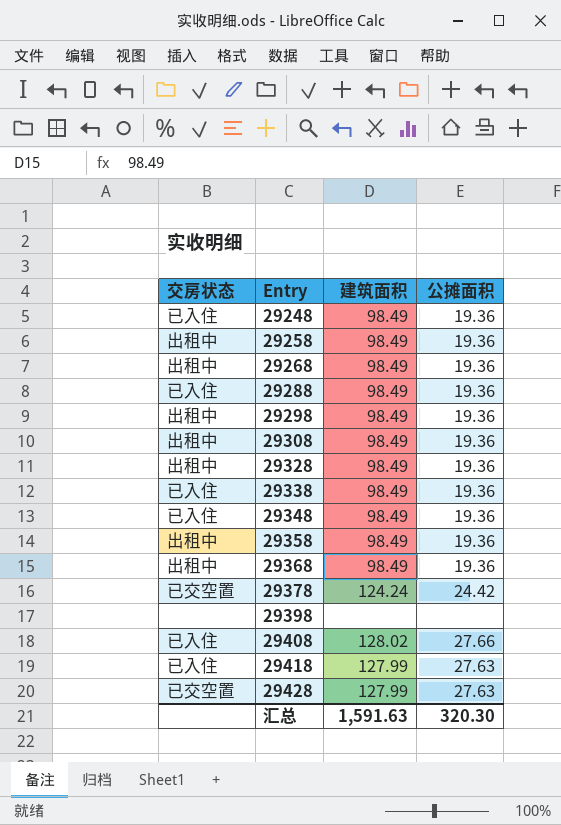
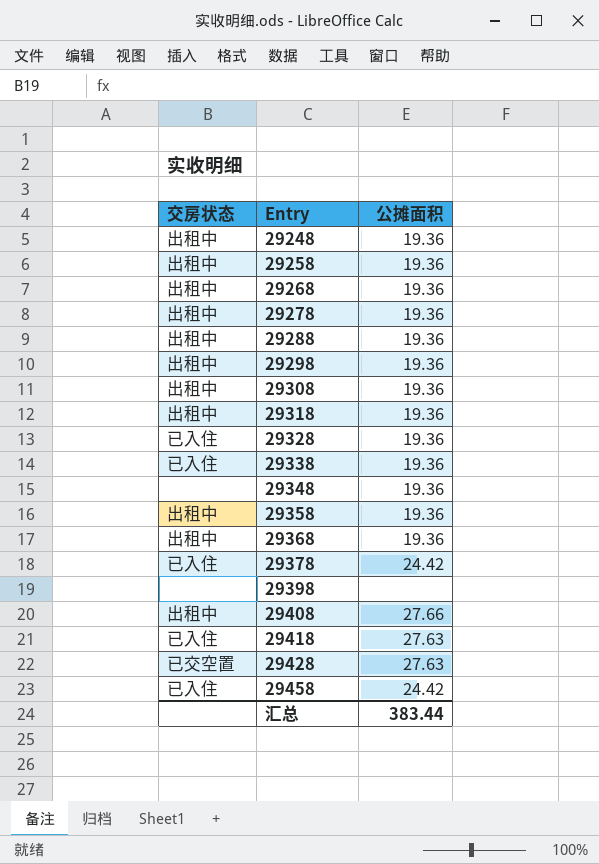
column 建筑面积 | position: 3 -> none
29248 | 交房状态: 已入住 -> 出租中
row 29278: none -> 出租中 | 19.36
29288 | 交房状态: 已入住 -> 出租中
row 29318: none -> 出租中 | 19.36
29328 | 交房状态: 出租中 -> 已入住
29348 | 交房状态: 已入住 -> none
29378 | 交房状态: 已交空置 -> 已入住
29408 | 交房状态: 已入住 -> 出租中
row 29458: none -> 已入住 | 24.42
汇总 | 公摊面积: 320.30 -> 383.44

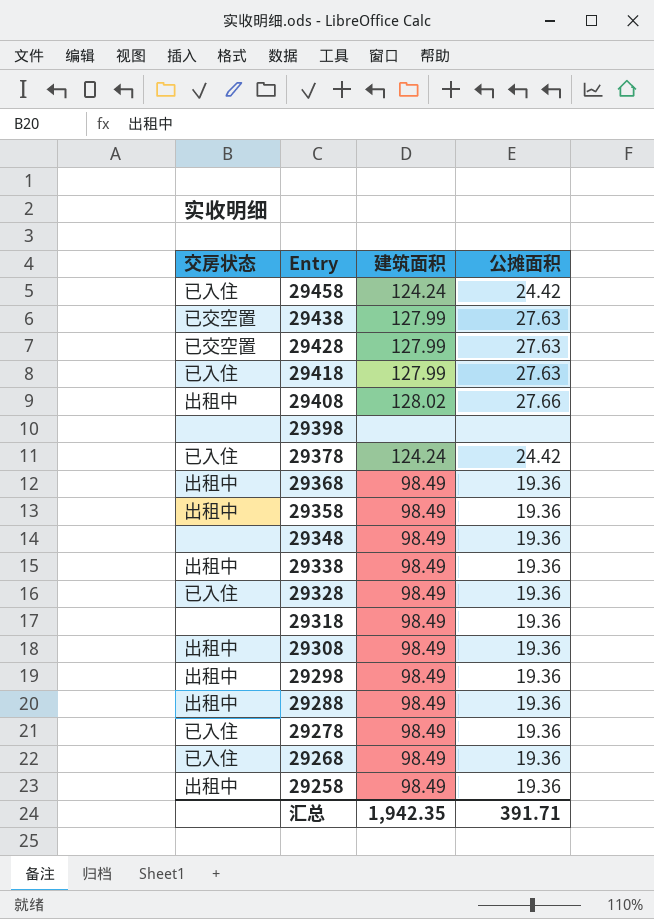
row order: Entry ascending -> Entry descending
column 建筑面积 | position: none -> 3
row 29248: 出租中 | 19.36 -> none
row 29438: none -> 已交空置 | 127.99 | 27.63
29338 | 交房状态: 已入住 -> 出租中
29318 | 交房状态: 出租中 -> none
29278 | 交房状态: 出租中 -> 已入住
29268 | 交房状态: 出租中 -> 已入住
汇总 | 公摊面积: 383.44 -> 391.71

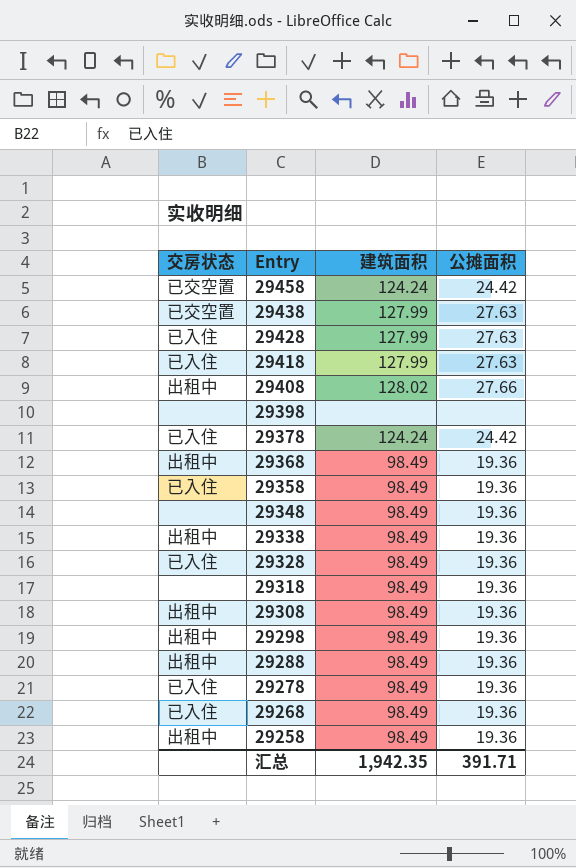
29458 | 交房状态: 已入住 -> 已交空置
29428 | 交房状态: 已交空置 -> 已入住
29358 | 交房状态: 出租中 -> 已入住

